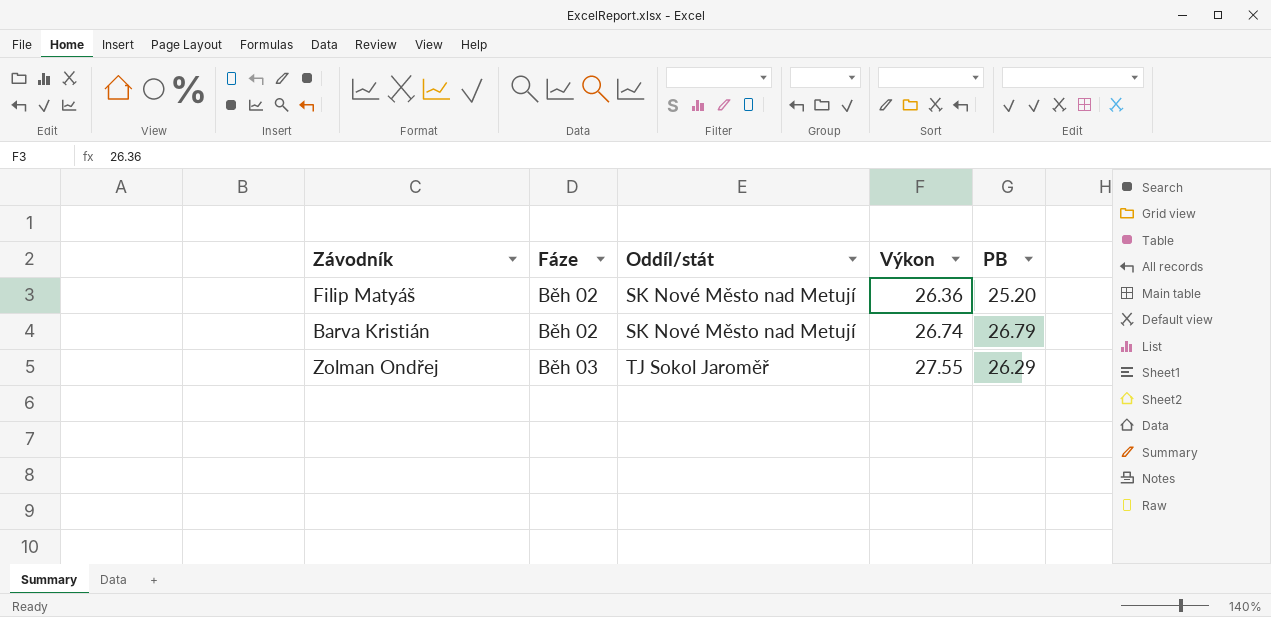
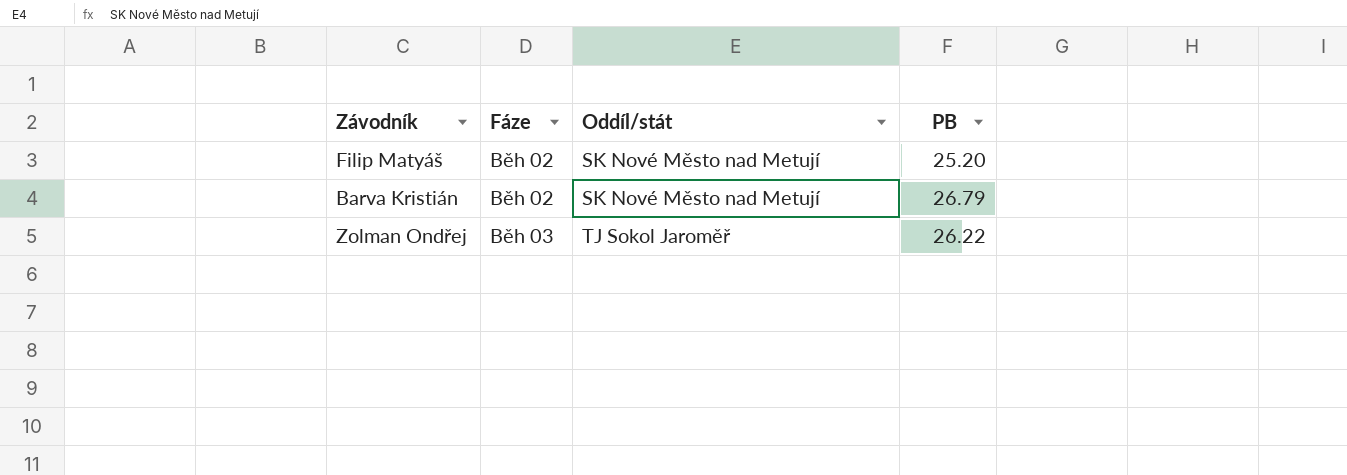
column Výkon | position: 4 -> none
Zolman Ondřej | PB: 26.29 -> 26.22

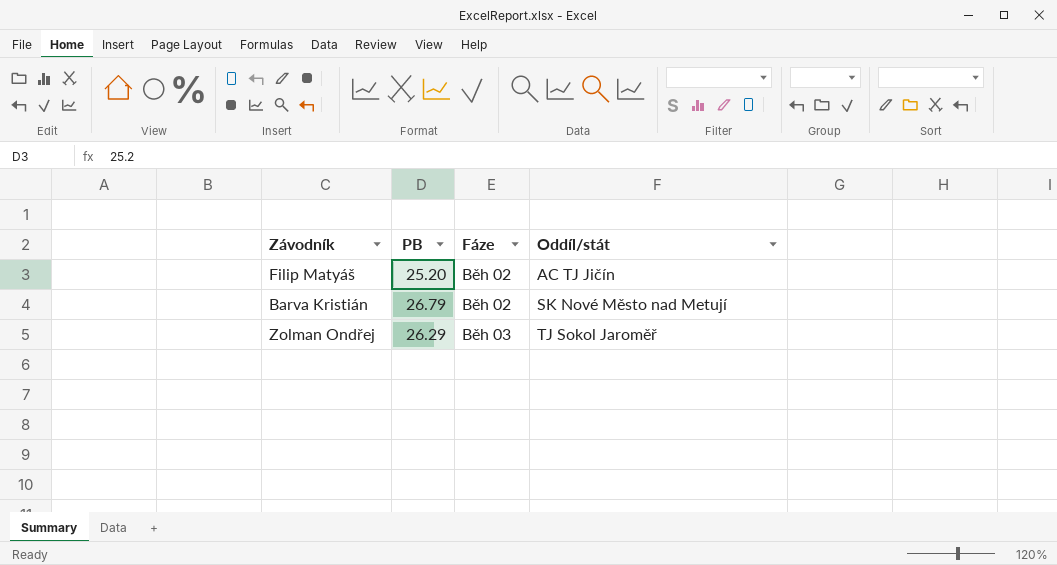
column PB | position: 4 -> 2
Filip Matyáš | Oddíl/stát: SK Nové Město nad Metují -> AC TJ Jičín
Zolman Ondřej | PB: 26.22 -> 26.29

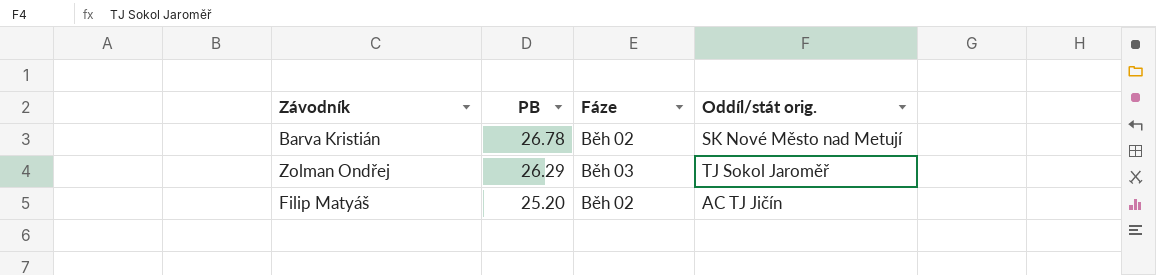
row order: Fáze ascending -> PB descending
column name: Oddíl/stát -> Oddíl/stát orig.
Barva Kristián | PB: 26.79 -> 26.78

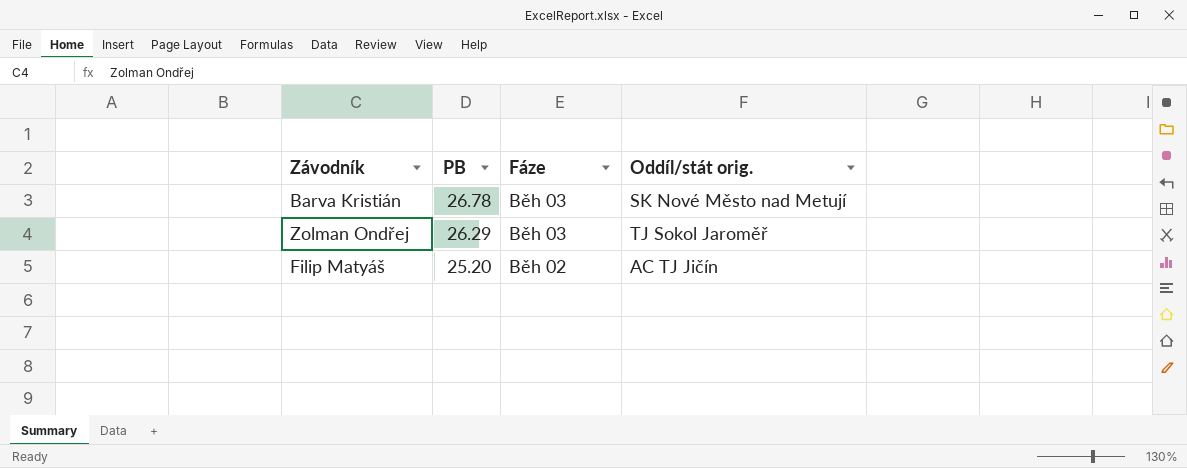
Barva Kristián | Fáze: Běh 02 -> Běh 03

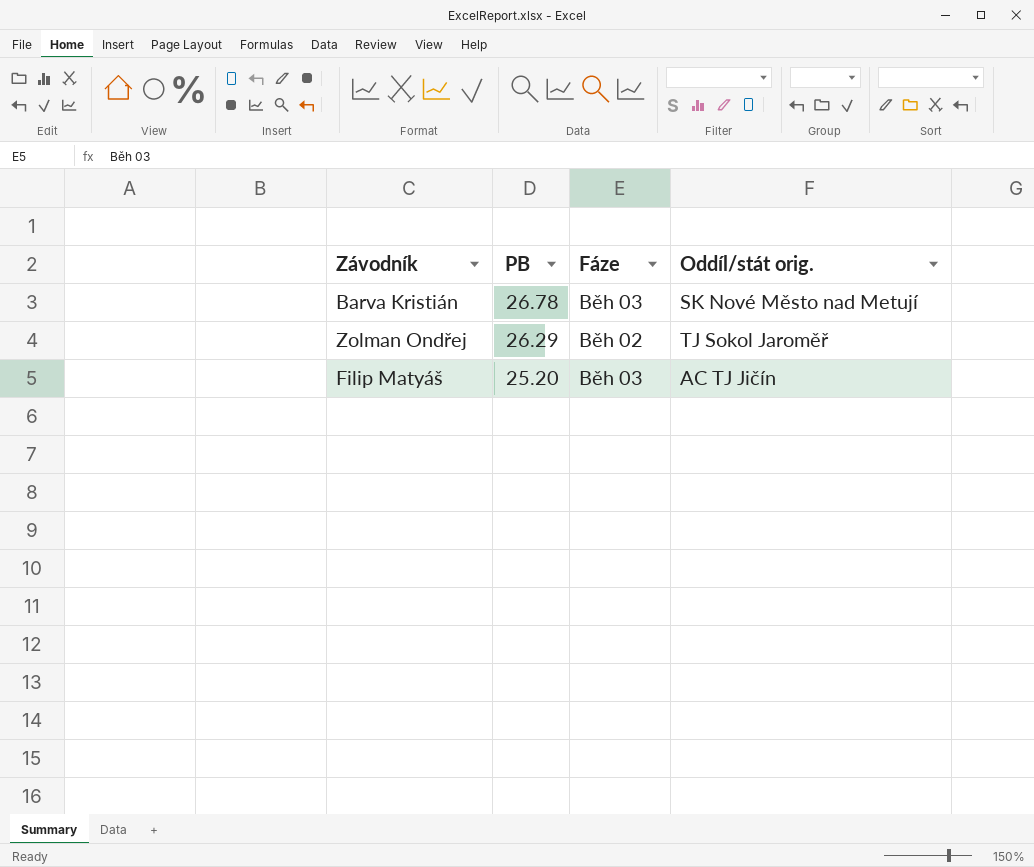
Zolman Ondřej | Fáze: Běh 03 -> Běh 02
Filip Matyáš | Fáze: Běh 02 -> Běh 03

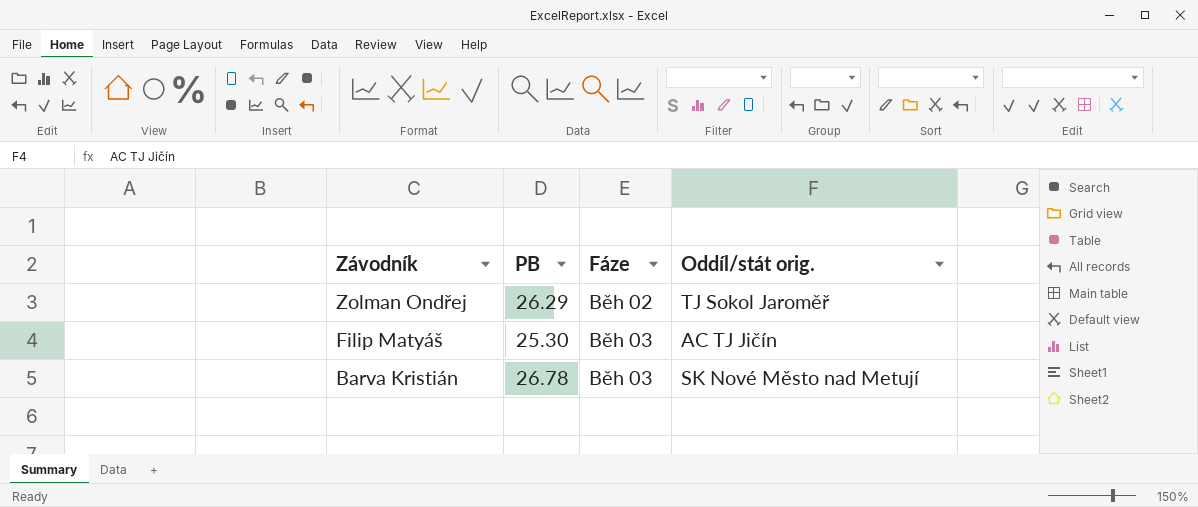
row order: PB descending -> Závodník descending
Filip Matyáš | PB: 25.20 -> 25.30

